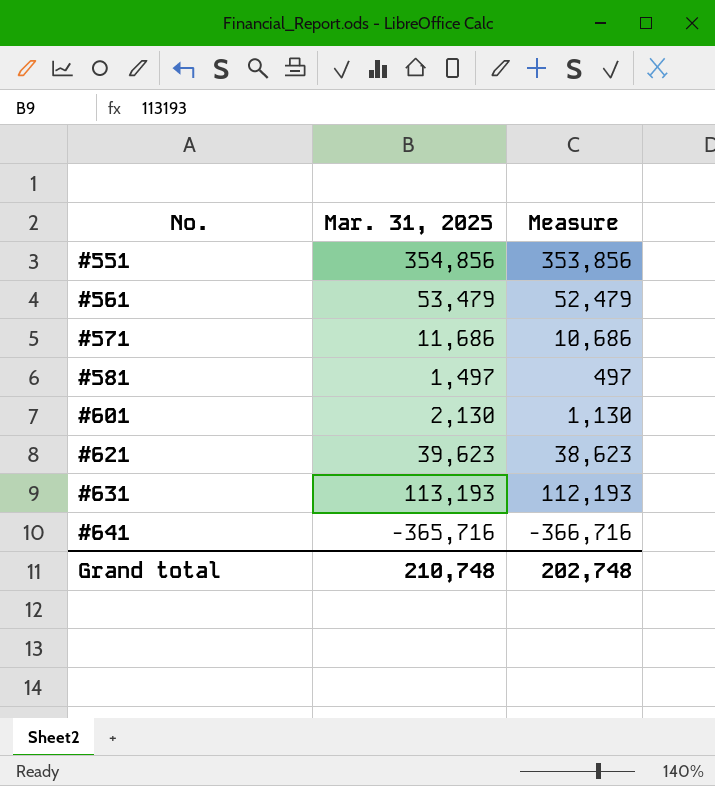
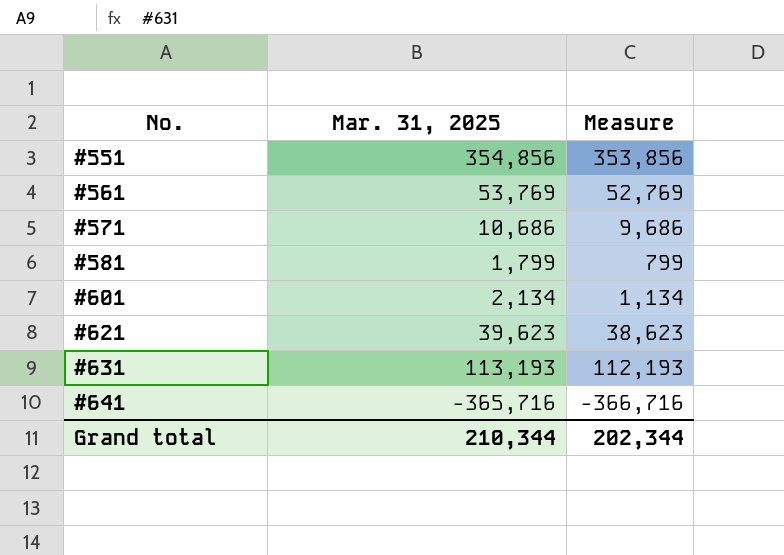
#561 | Mar. 31, 2025: 53,479 -> 53,769
#561 | Measure: 52,479 -> 52,769
#571 | Mar. 31, 2025: 11,686 -> 10,686
#571 | Measure: 10,686 -> 9,686
#581 | Mar. 31, 2025: 1,497 -> 1,799
#581 | Measure: 497 -> 799
#601 | Mar. 31, 2025: 2,130 -> 2,134
#601 | Measure: 1,130 -> 1,134
Grand total | Mar. 31, 2025: 210,748 -> 210,344
Grand total | Measure: 202,748 -> 202,344

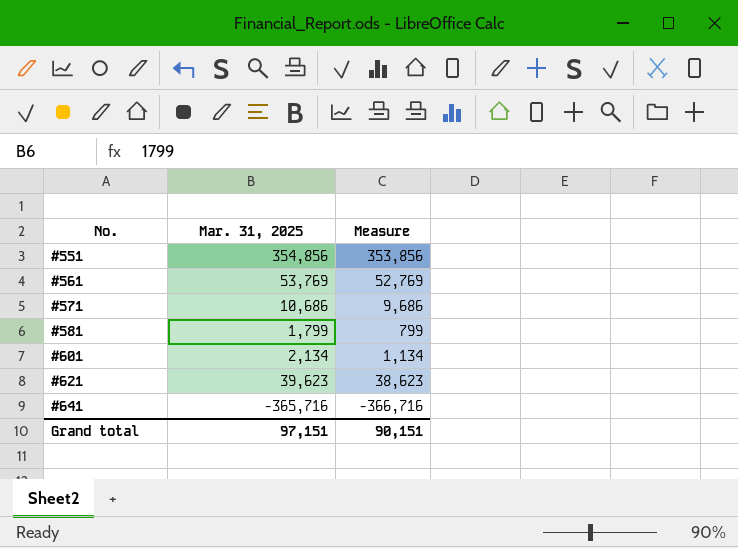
row #631: 113,193 | 112,193 -> none
Grand total | Mar. 31, 2025: 210,344 -> 97,151
Grand total | Measure: 202,344 -> 90,151

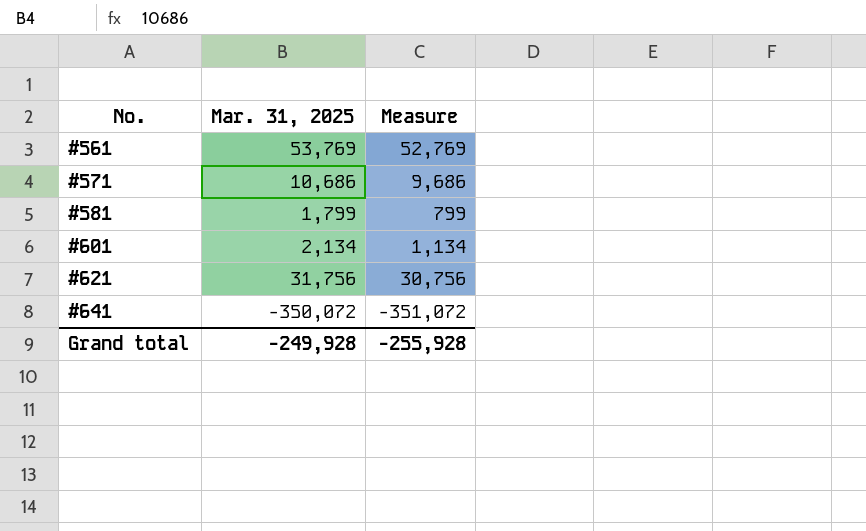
row #551: 354,856 | 353,856 -> none
#621 | Mar. 31, 2025: 39,623 -> 31,756
#621 | Measure: 38,623 -> 30,756
#641 | Mar. 31, 2025: -365,716 -> -350,072
#641 | Measure: -366,716 -> -351,072
Grand total | Mar. 31, 2025: 97,151 -> -249,928
Grand total | Measure: 90,151 -> -255,928

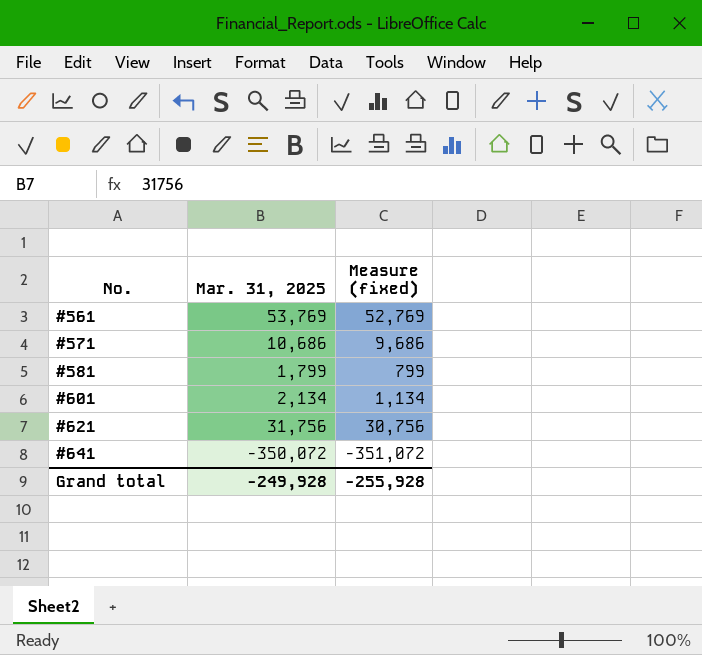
column name: Measure -> Measure (fixed)

